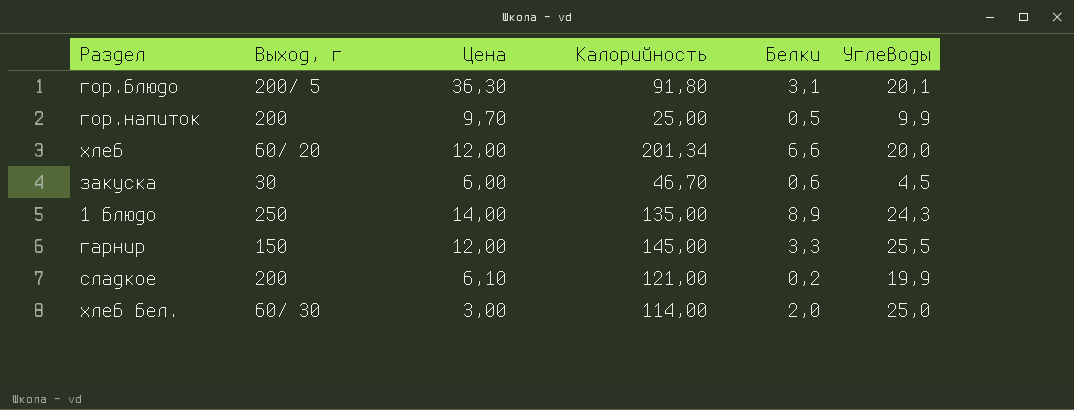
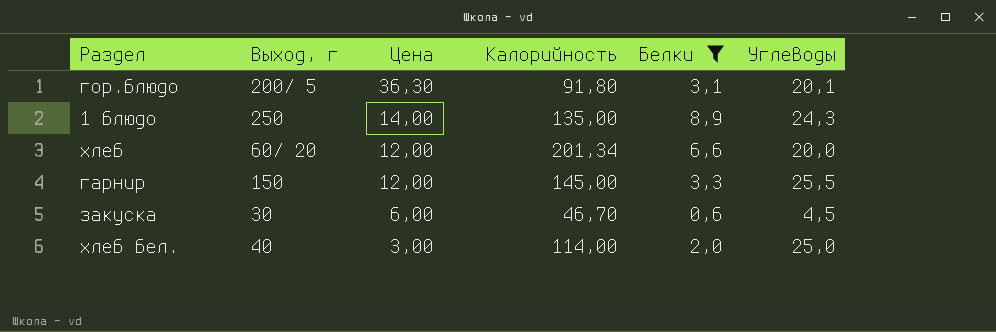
filter: none -> Белки >= 0,6
row order: none -> Цена descending
хлеб бел. | Выход, г: 60/ 30 -> 40

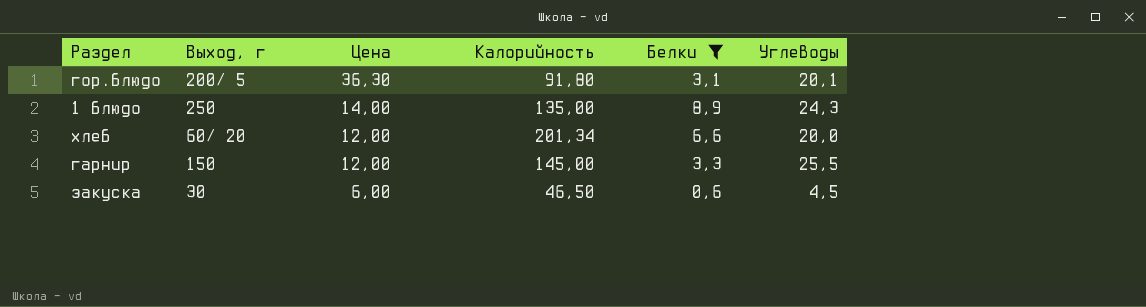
row хлеб бел.: 40 | 3,00 | 114,00 | 2,0 | 25,0 -> none
закуска | Калорийность: 46,70 -> 46,50

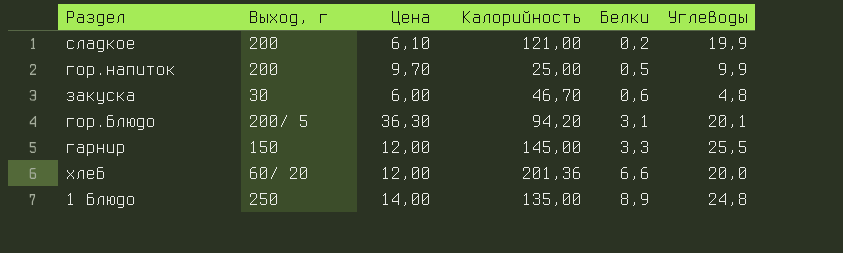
filter: Белки >= 0,6 -> none
row order: Цена descending -> Белки ascending
закуска | Калорийность: 46,50 -> 46,70
закуска | Углеводы: 4,5 -> 4,8
гор.блюдо | Калорийность: 91,80 -> 94,20
хлеб | Калорийность: 201,34 -> 201,36
1 блюдо | Углеводы: 24,3 -> 24,8

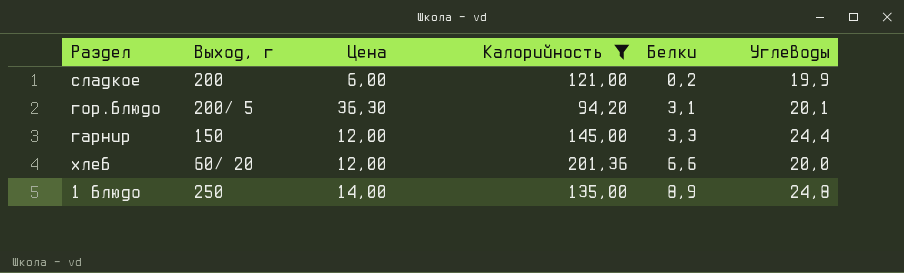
filter: none -> Калорийность >= 94,20
сладкое | Цена: 6,10 -> 6,00
гарнир | Углеводы: 25,5 -> 24,4

